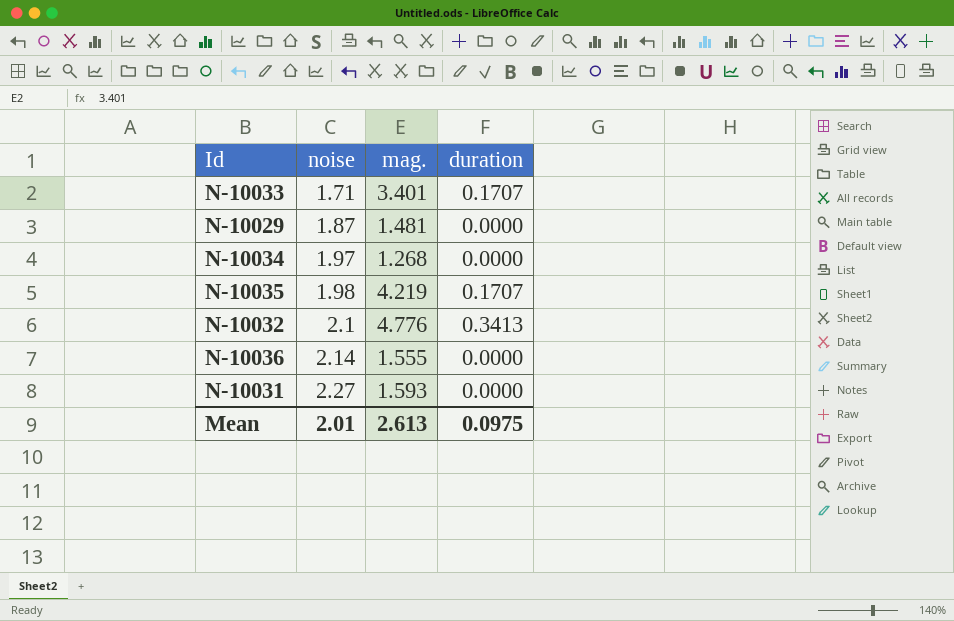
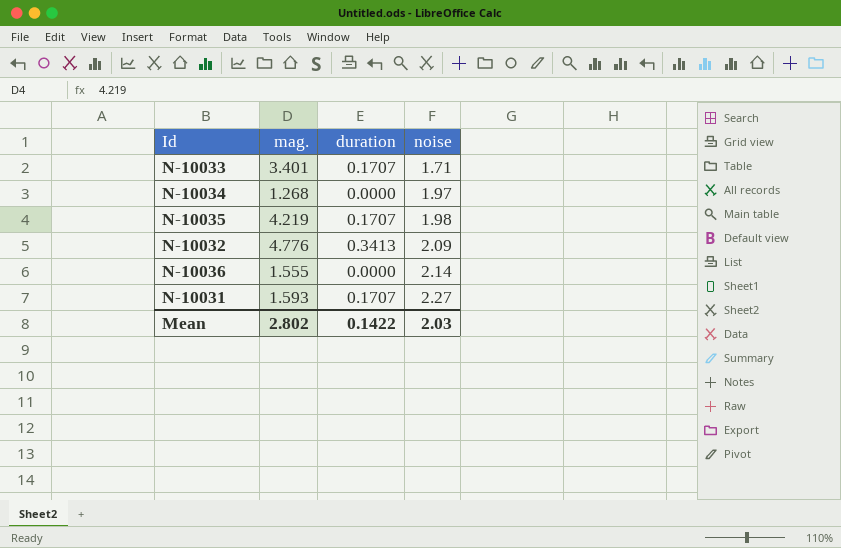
column noise | position: 2 -> 4
row N-10029: 1.87 | 1.481 | 0.0000 -> none
N-10032 | noise: 2.1 -> 2.09
N-10031 | duration: 0.0000 -> 0.1707
Mean | mag.: 2.613 -> 2.802
Mean | duration: 0.0975 -> 0.1422
Mean | noise: 2.01 -> 2.03

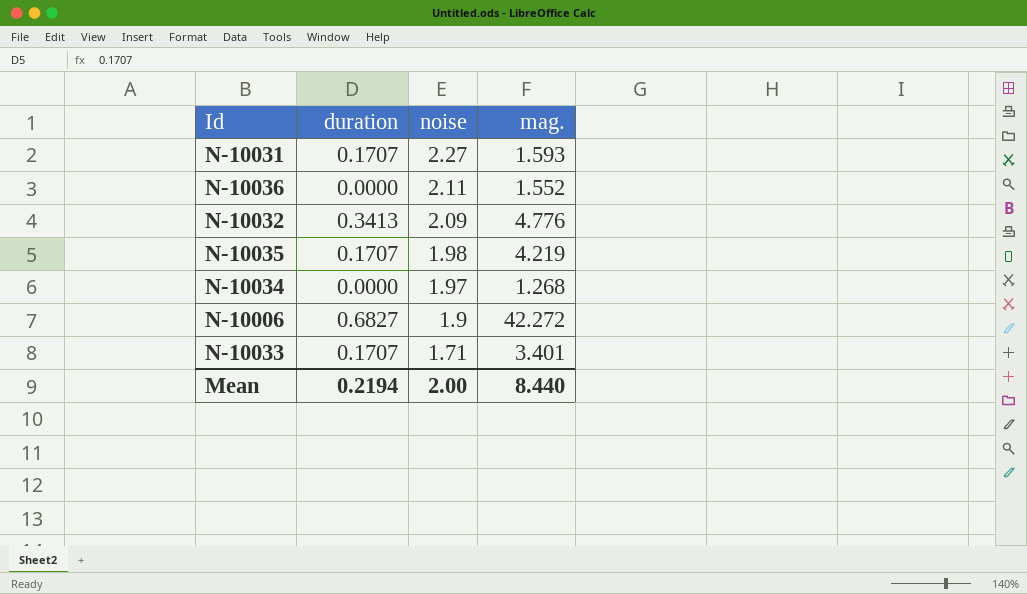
row order: noise ascending -> noise descending
column mag. | position: 2 -> 4
N-10036 | noise: 2.14 -> 2.11
N-10036 | mag.: 1.555 -> 1.552
row N-10006: none -> 0.6827 | 1.9 | 42.272
Mean | duration: 0.1422 -> 0.2194
Mean | noise: 2.03 -> 2.00
Mean | mag.: 2.802 -> 8.440

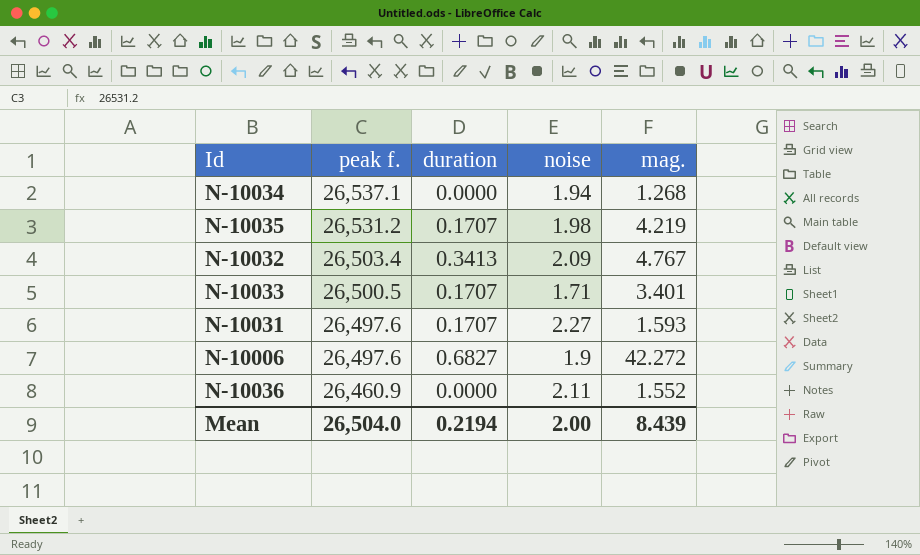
row order: noise descending -> peak f. descending
column peak f. | position: none -> 2
N-10034 | noise: 1.97 -> 1.94
N-10032 | mag.: 4.776 -> 4.767
Mean | mag.: 8.440 -> 8.439

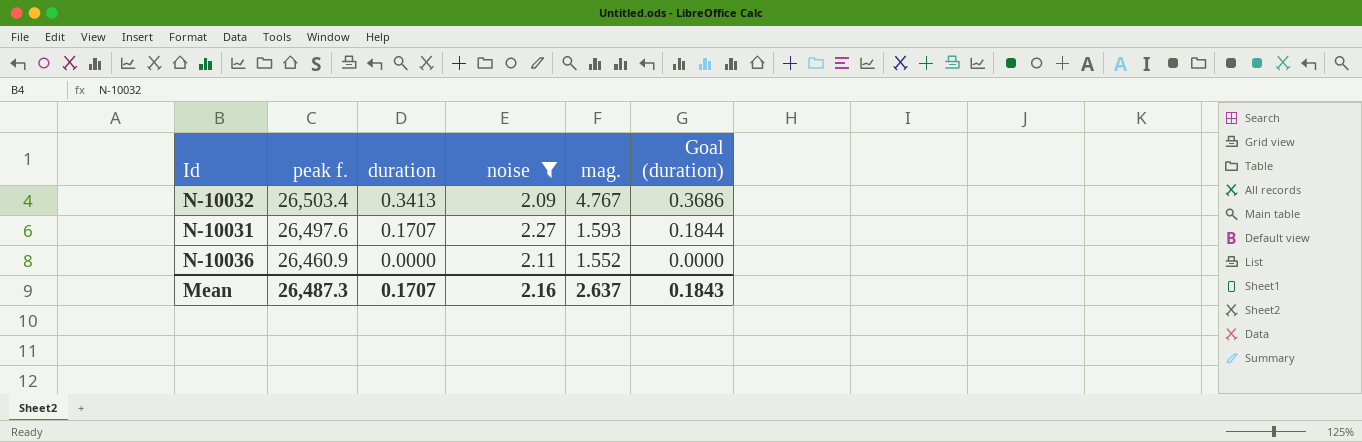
filter: none -> noise >= 2.09
column Goal (duration) | formula: none -> [duration] * 1.08
Mean | peak f.: 26,504.0 -> 26,487.3
Mean | duration: 0.2194 -> 0.1707
Mean | noise: 2.00 -> 2.16
Mean | mag.: 8.439 -> 2.637

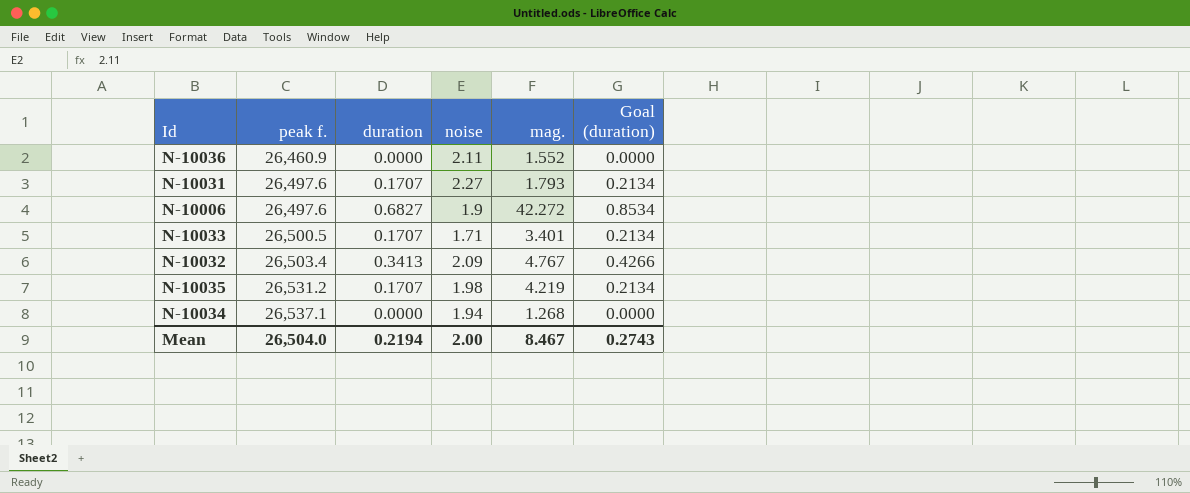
filter: noise >= 2.09 -> none
row order: peak f. descending -> peak f. ascending
column Goal (duration) | formula: [duration] * 1.08 -> [duration] * 1.25
N-10031 | mag.: 1.593 -> 1.793
Mean | peak f.: 26,487.3 -> 26,504.0
Mean | duration: 0.1707 -> 0.2194
Mean | noise: 2.16 -> 2.00
Mean | mag.: 2.637 -> 8.467
Mean | Goal (duration): 0.1843 -> 0.2743

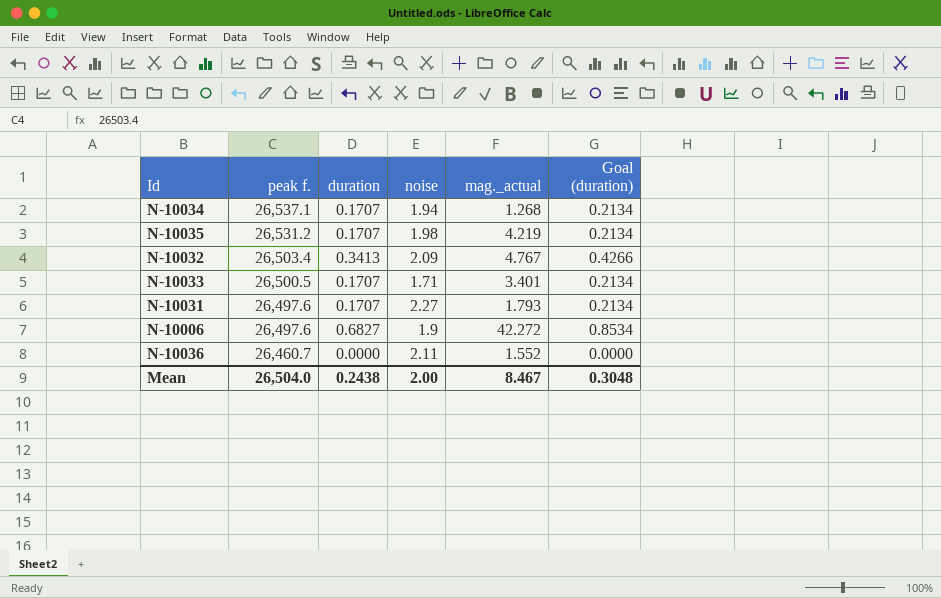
row order: peak f. ascending -> peak f. descending
column name: mag. -> mag._actual
N-10034 | duration: 0.0000 -> 0.1707
N-10034 | Goal (duration): 0.0000 -> 0.2134
N-10036 | peak f.: 26,460.9 -> 26,460.7
Mean | duration: 0.2194 -> 0.2438
Mean | Goal (duration): 0.2743 -> 0.3048

